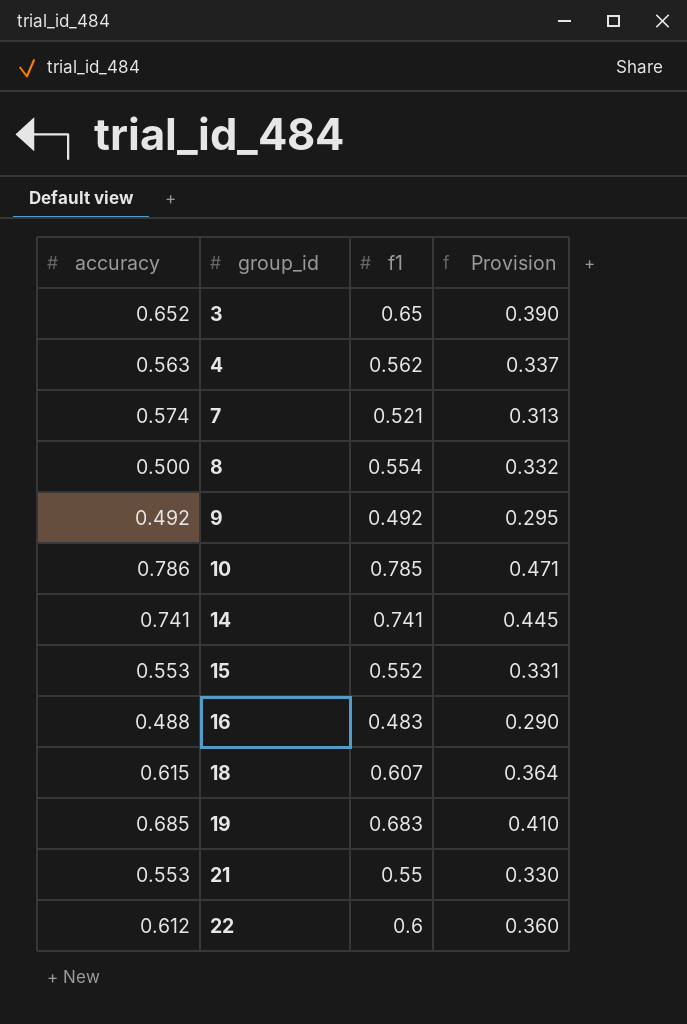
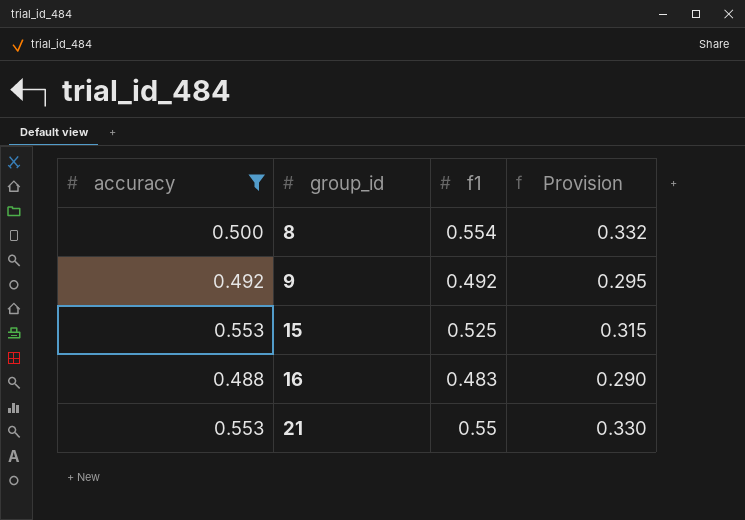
filter: none -> accuracy <= 0.553
15 | f1: 0.552 -> 0.525
15 | Provision: 0.331 -> 0.315

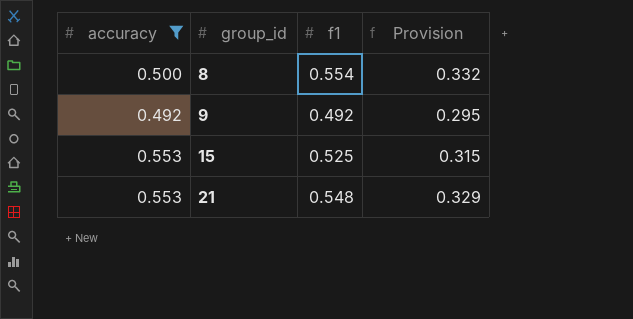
row 16: 0.488 | 0.483 | 0.290 -> none
21 | f1: 0.55 -> 0.548
21 | Provision: 0.330 -> 0.329

